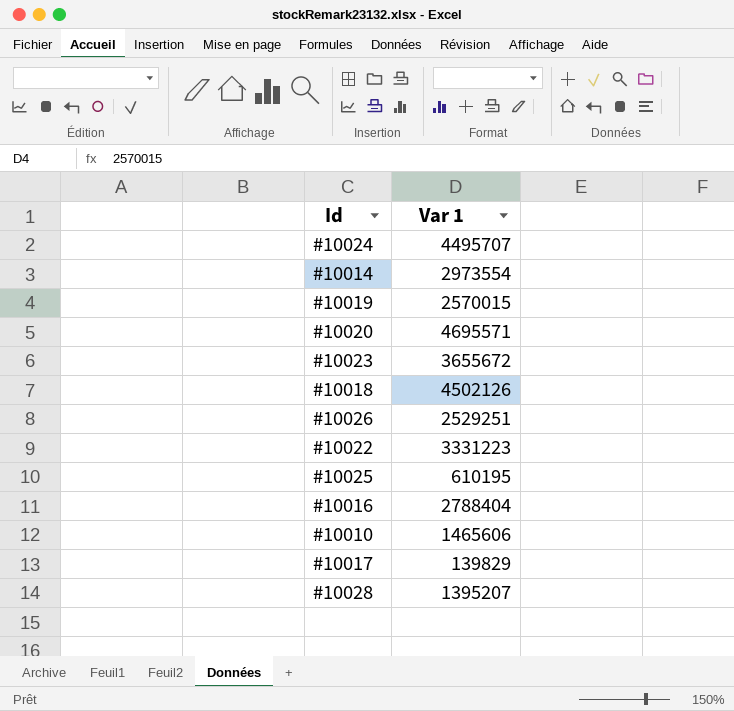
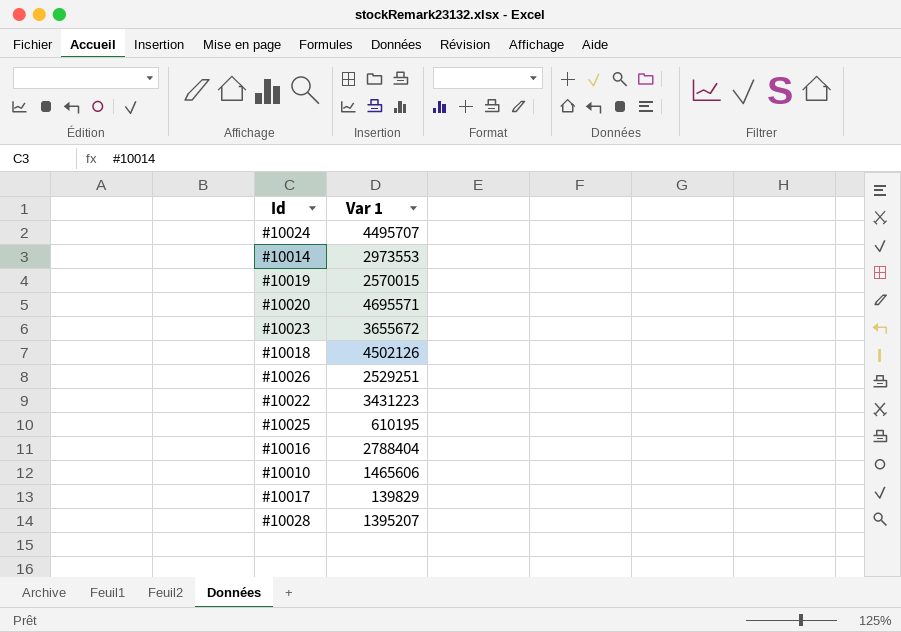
#10014 | Var 1: 2973554 -> 2973553
#10022 | Var 1: 3331223 -> 3431223

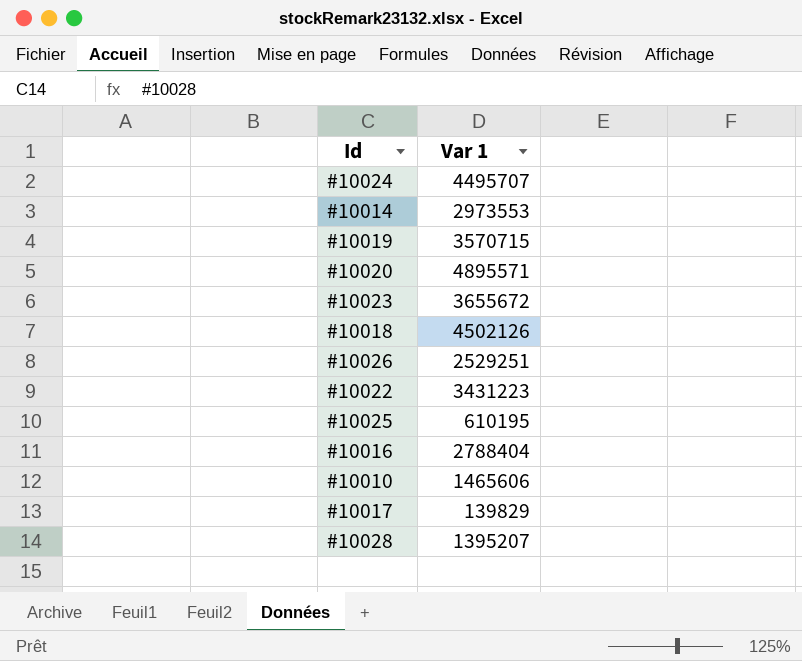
#10019 | Var 1: 2570015 -> 3570715
#10020 | Var 1: 4695571 -> 4895571

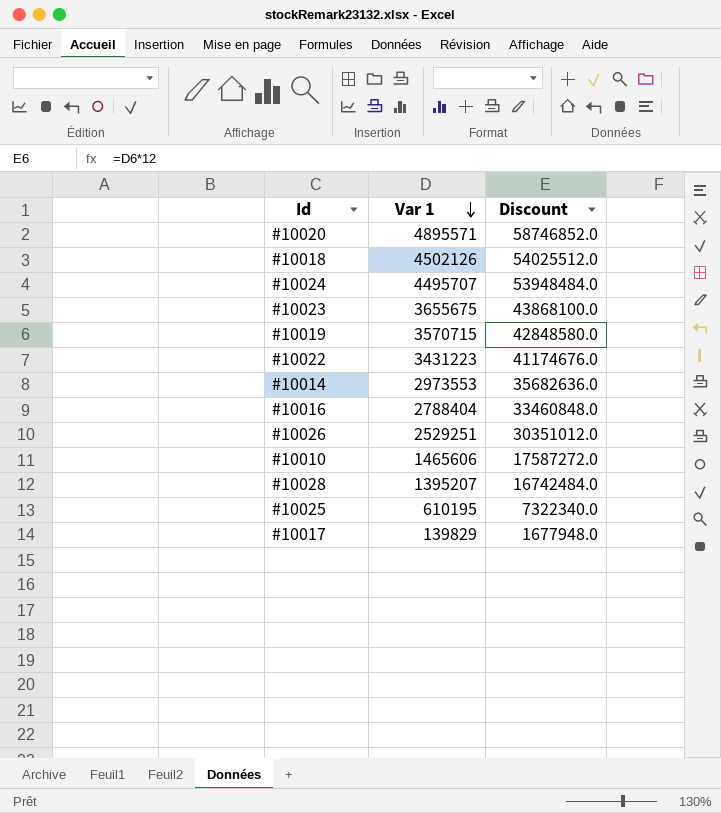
row order: none -> Var 1 descending
column Discount | formula: none -> [Var 1] * 12
#10023 | Var 1: 3655672 -> 3655675

